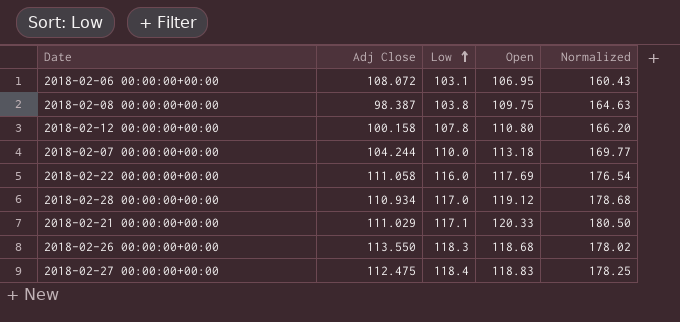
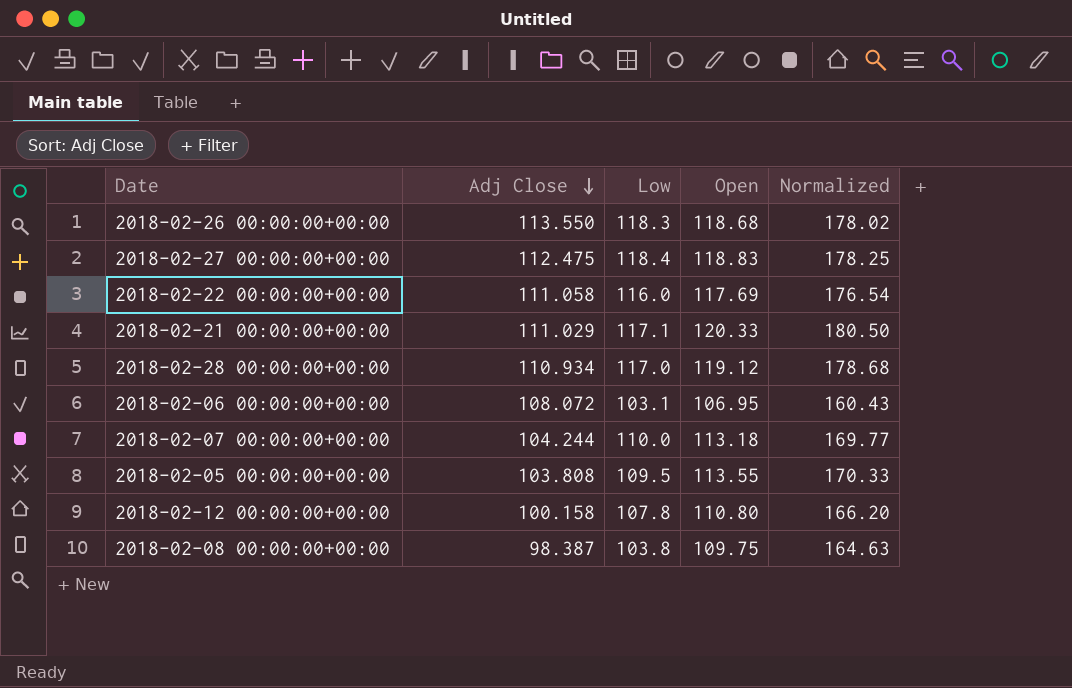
row order: Low ascending -> Adj Close descending
row 2018-02-05 00:00:00+00:00: none -> 103.808 | 109.5 | 113.55 | 170.33

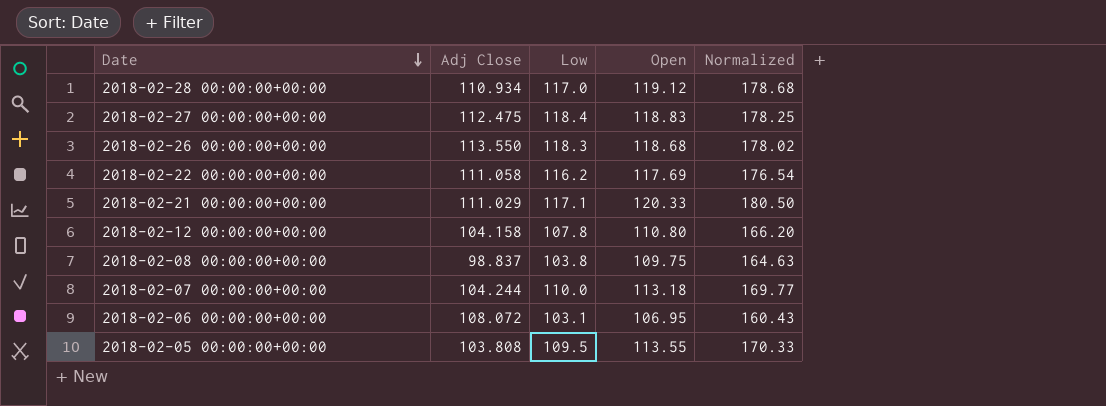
row order: Adj Close descending -> Date descending
2018-02-22 00:00:00+00:00 | Low: 116.0 -> 116.2
2018-02-12 00:00:00+00:00 | Adj Close: 100.158 -> 104.158
2018-02-08 00:00:00+00:00 | Adj Close: 98.387 -> 98.837

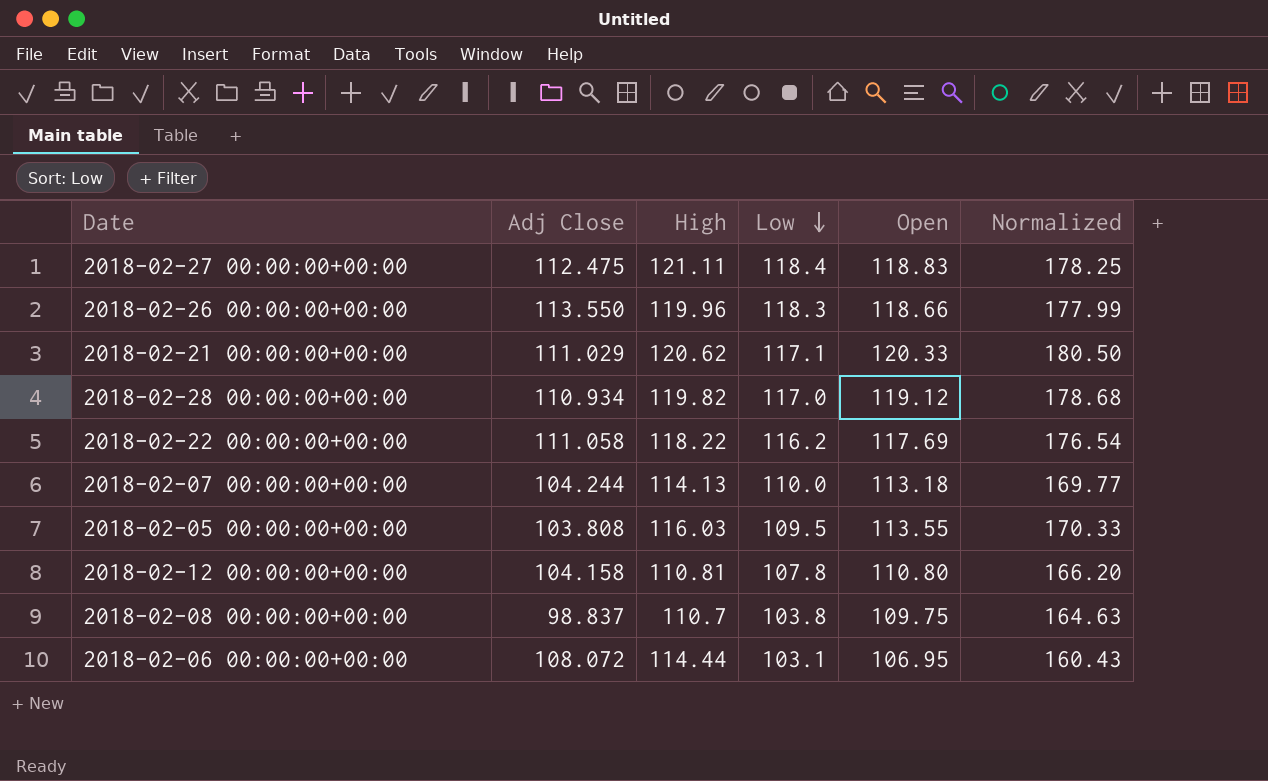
row order: Date descending -> Low descending
column High | position: none -> 3
2018-02-26 00:00:00+00:00 | Open: 118.68 -> 118.66
2018-02-26 00:00:00+00:00 | Normalized: 178.02 -> 177.99

